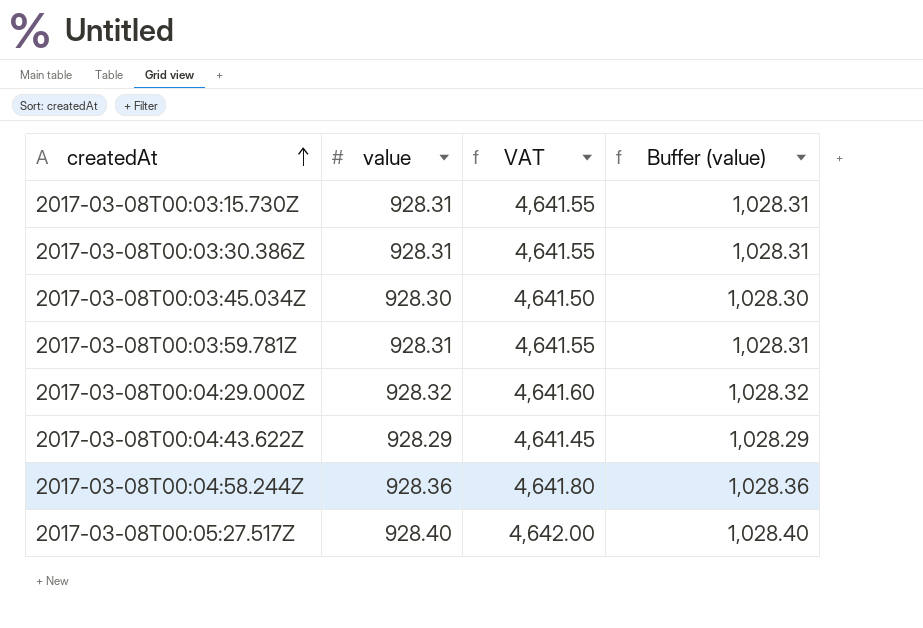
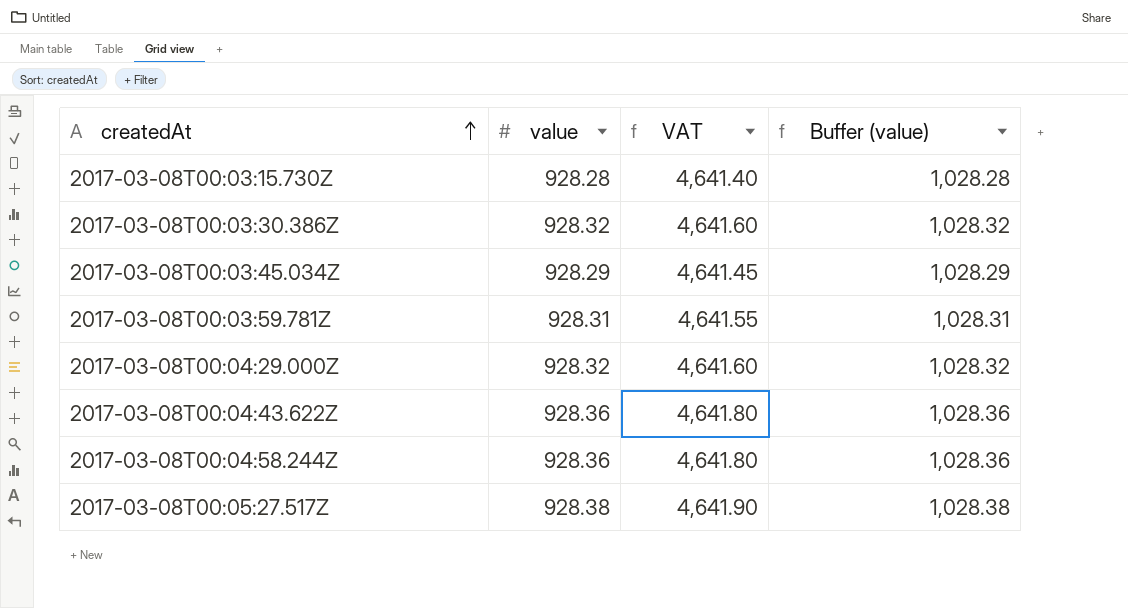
2017-03-08T00:03:15.730Z | value: 928.31 -> 928.28
2017-03-08T00:03:15.730Z | VAT: 4,641.55 -> 4,641.40
2017-03-08T00:03:15.730Z | Buffer (value): 1,028.31 -> 1,028.28
2017-03-08T00:03:30.386Z | value: 928.31 -> 928.32
2017-03-08T00:03:30.386Z | VAT: 4,641.55 -> 4,641.60
2017-03-08T00:03:30.386Z | Buffer (value): 1,028.31 -> 1,028.32
2017-03-08T00:03:45.034Z | value: 928.30 -> 928.29
2017-03-08T00:03:45.034Z | VAT: 4,641.50 -> 4,641.45
2017-03-08T00:03:45.034Z | Buffer (value): 1,028.30 -> 1,028.29
2017-03-08T00:04:43.622Z | value: 928.29 -> 928.36
2017-03-08T00:04:43.622Z | VAT: 4,641.45 -> 4,641.80
2017-03-08T00:04:43.622Z | Buffer (value): 1,028.29 -> 1,028.36
2017-03-08T00:05:27.517Z | value: 928.40 -> 928.38
2017-03-08T00:05:27.517Z | VAT: 4,642.00 -> 4,641.90
2017-03-08T00:05:27.517Z | Buffer (value): 1,028.40 -> 1,028.38

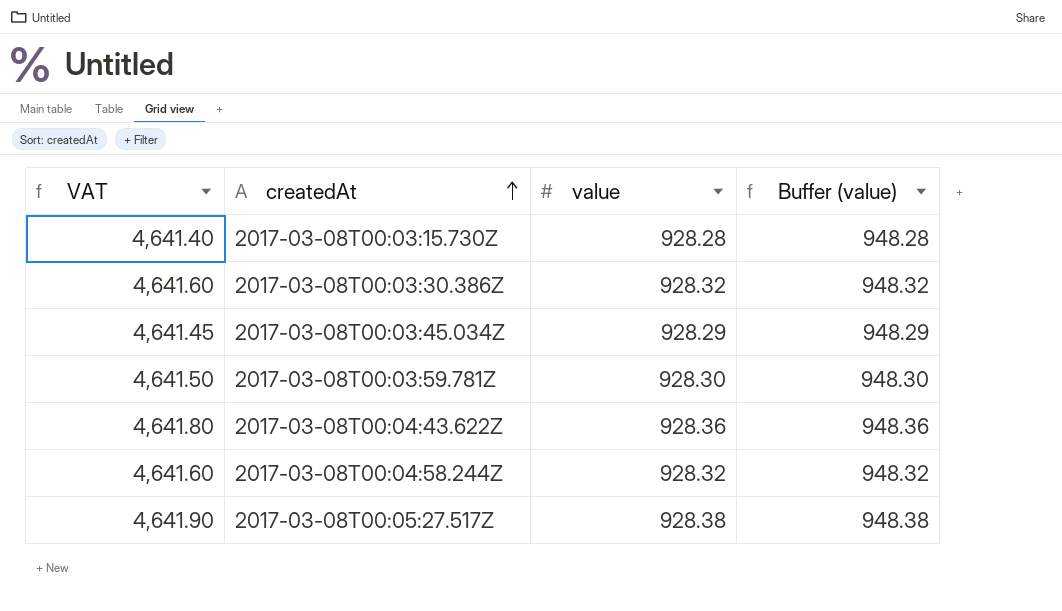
column VAT | position: 3 -> 1
column Buffer (value) | formula: [value] + 100 -> [value] + 20
row 2017-03-08T00:04:29.000Z: 928.32 | 4,641.60 | 1,028.32 -> none
2017-03-08T00:03:59.781Z | VAT: 4,641.55 -> 4,641.50
2017-03-08T00:03:59.781Z | value: 928.31 -> 928.30
2017-03-08T00:04:58.244Z | VAT: 4,641.80 -> 4,641.60
2017-03-08T00:04:58.244Z | value: 928.36 -> 928.32

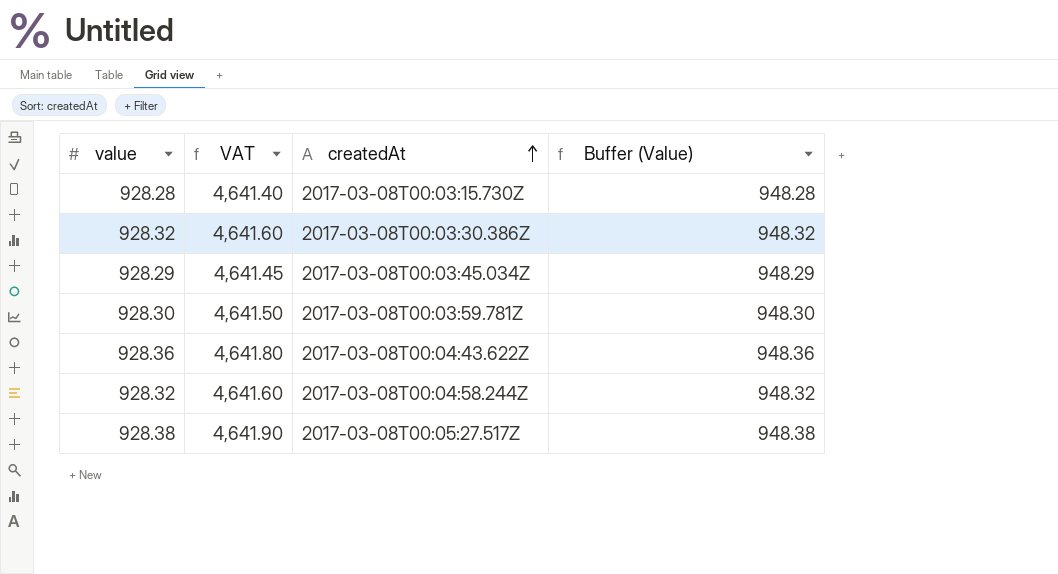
column value | position: 3 -> 1
column name: Buffer (value) -> Buffer (Value)

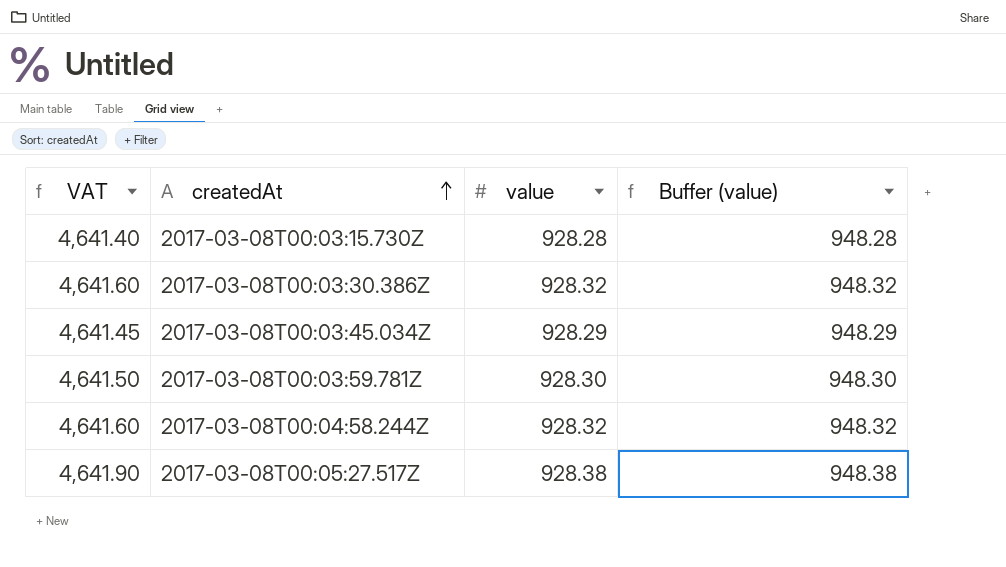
column value | position: 1 -> 3
column name: Buffer (Value) -> Buffer (value)
row 2017-03-08T00:04:43.622Z: 928.36 | 4,641.80 | 948.36 -> none

